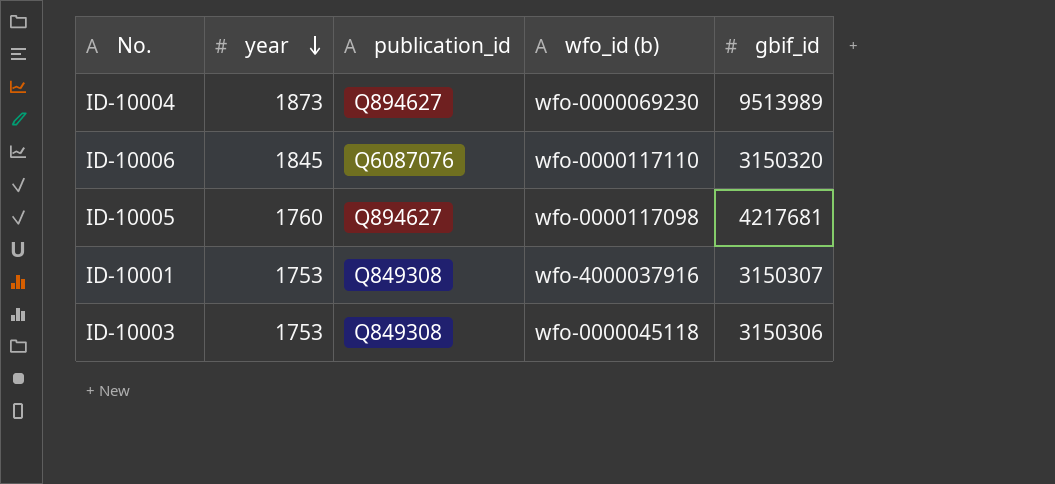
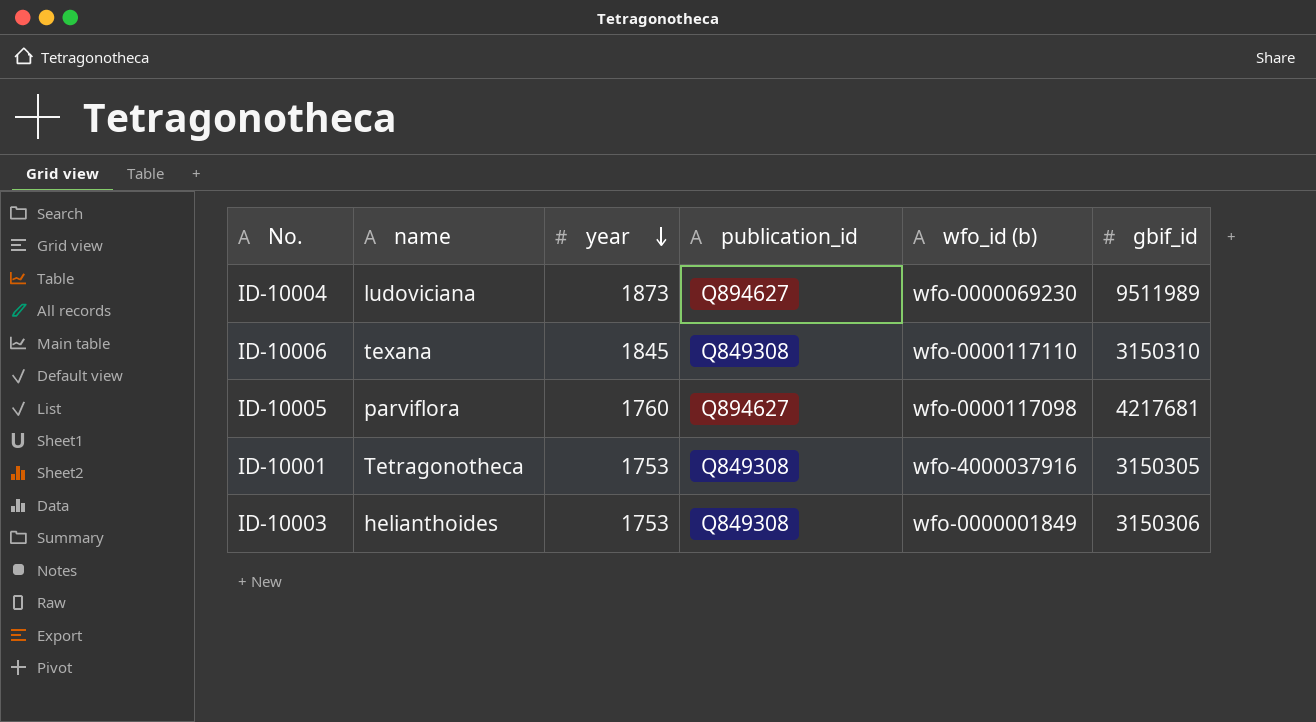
column name | position: none -> 2
ID-10004 | gbif_id: 9513989 -> 9511989
ID-10006 | publication_id: Q6087076 -> Q849308
ID-10006 | gbif_id: 3150320 -> 3150310
ID-10001 | gbif_id: 3150307 -> 3150305
ID-10003 | wfo_id (b): wfo-0000045118 -> wfo-0000001849

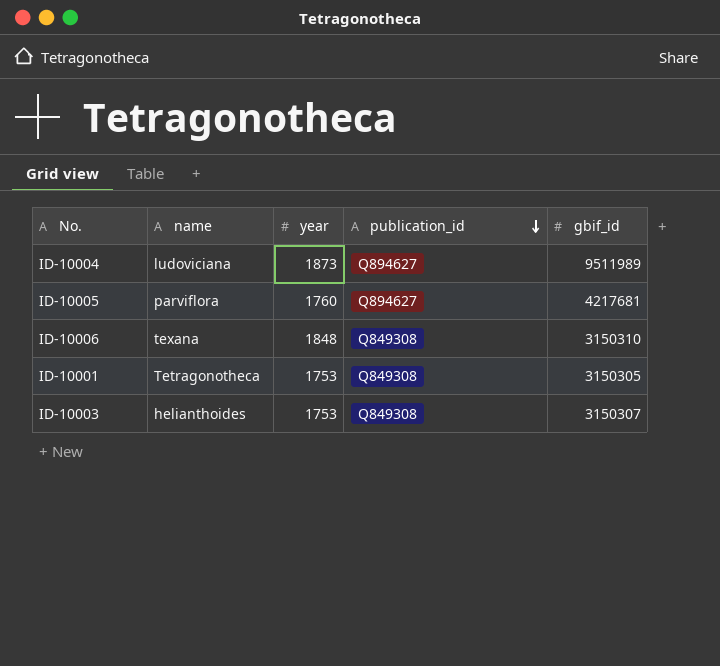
row order: year descending -> publication_id descending
column wfo_id (b) | position: 5 -> none
ID-10006 | year: 1845 -> 1848
ID-10003 | gbif_id: 3150306 -> 3150307

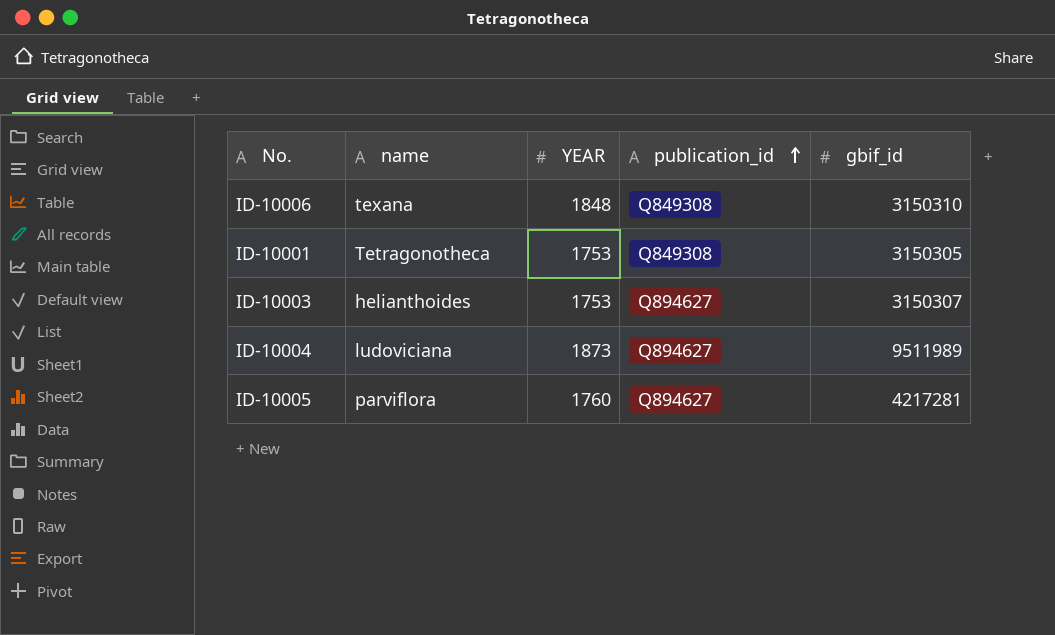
row order: publication_id descending -> publication_id ascending
column name: year -> YEAR
ID-10003 | publication_id: Q849308 -> Q894627
ID-10005 | gbif_id: 4217681 -> 4217281

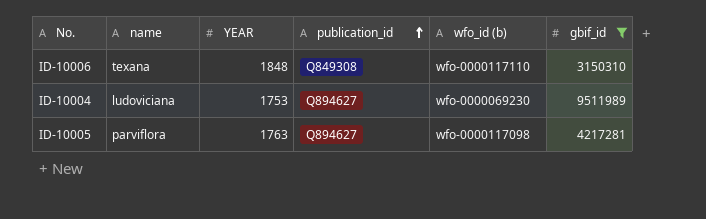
filter: none -> gbif_id >= 3150310
column wfo_id (b) | position: none -> 5
ID-10004 | YEAR: 1873 -> 1753
ID-10005 | YEAR: 1760 -> 1763

